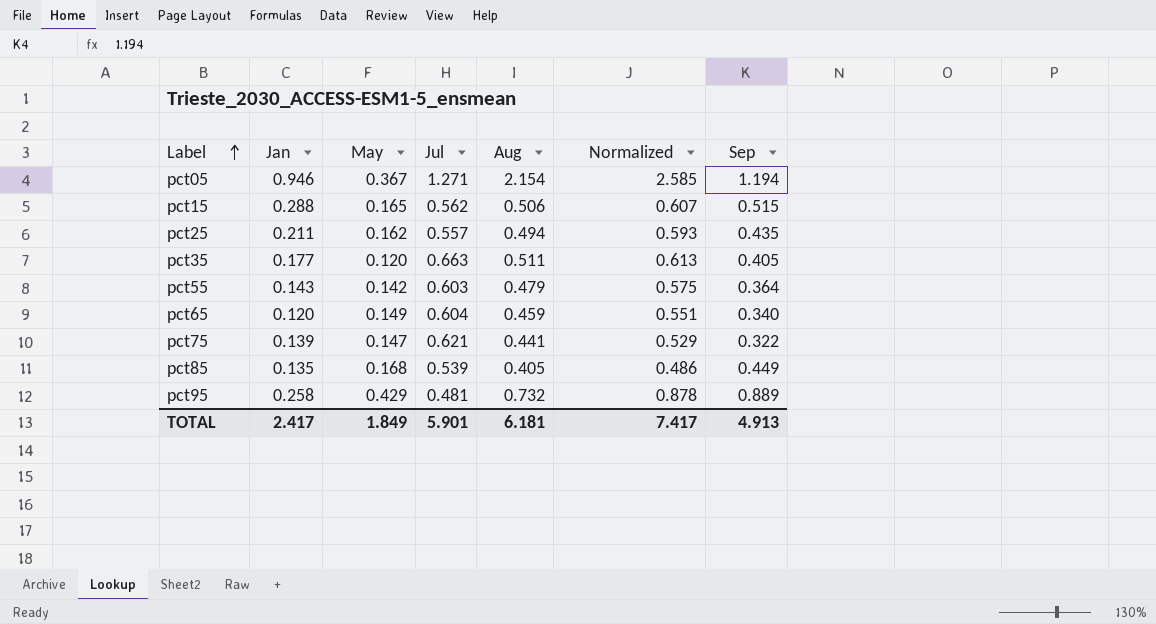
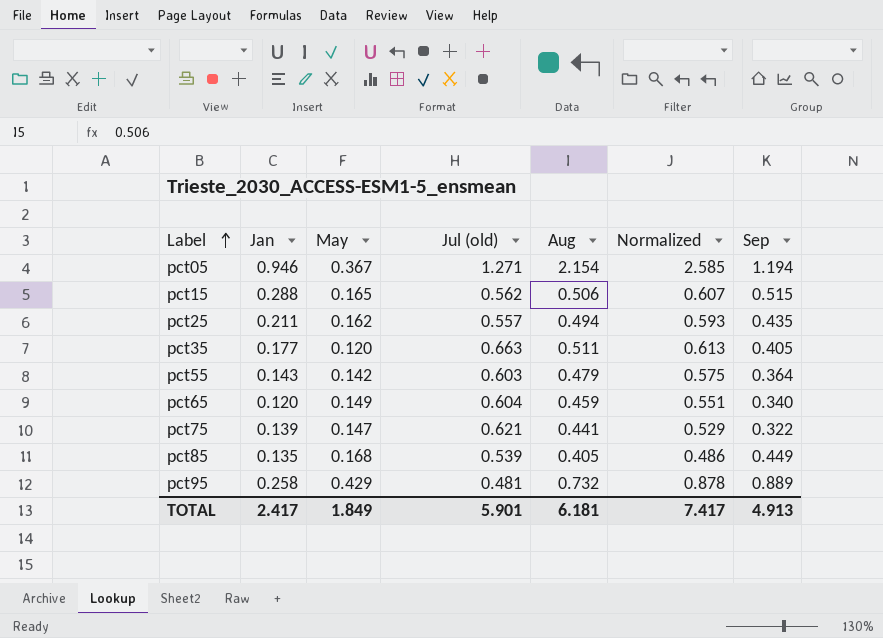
column name: Jul -> Jul (old)

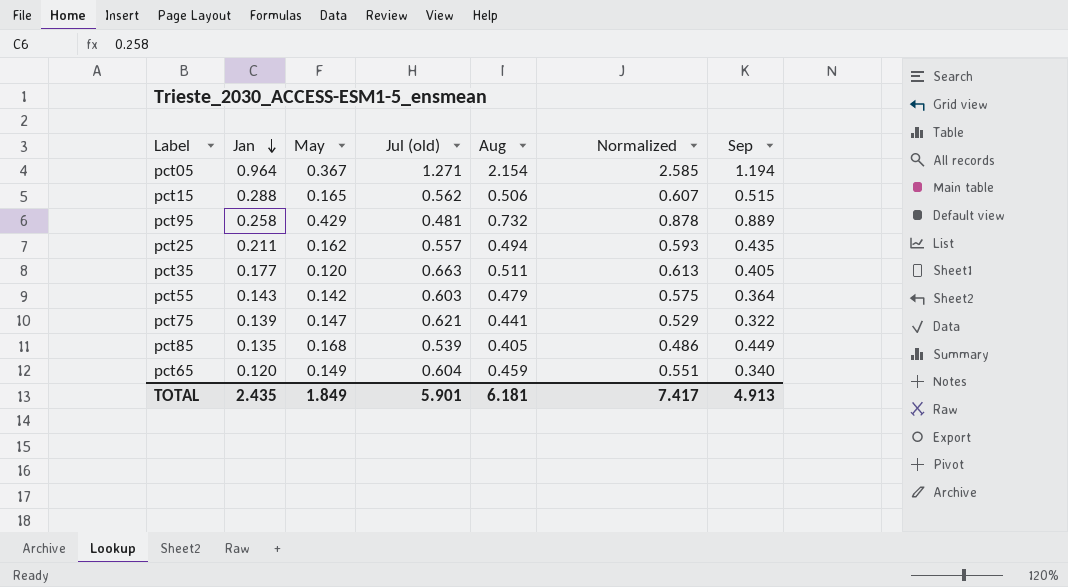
row order: Label ascending -> Jan descending
pct05 | Jan: 0.946 -> 0.964
TOTAL | Jan: 2.417 -> 2.435

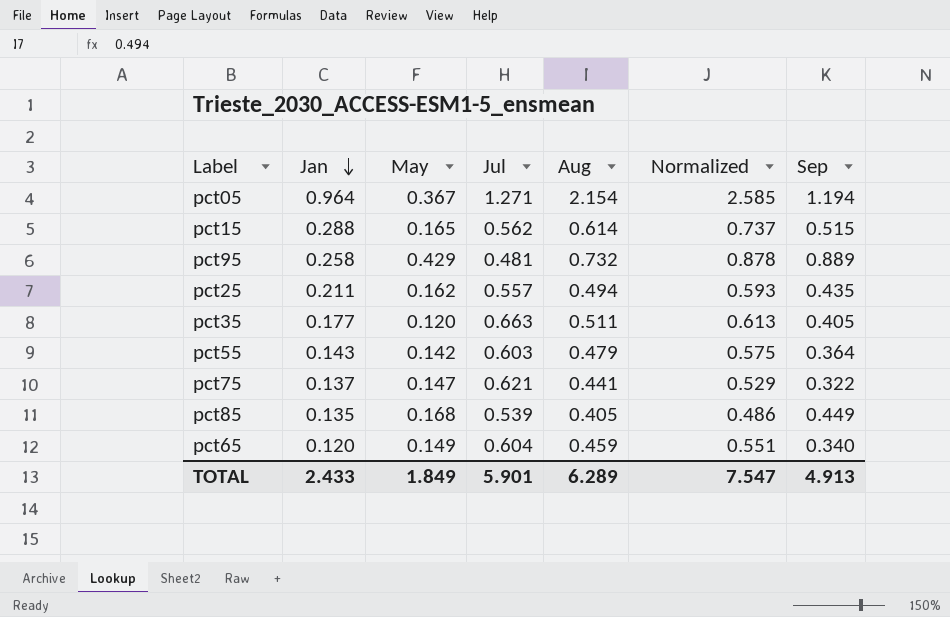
column name: Jul (old) -> Jul
pct15 | Aug: 0.506 -> 0.614
pct15 | Normalized: 0.607 -> 0.737
pct75 | Jan: 0.139 -> 0.137
TOTAL | Jan: 2.435 -> 2.433
TOTAL | Aug: 6.181 -> 6.289
TOTAL | Normalized: 7.417 -> 7.547

